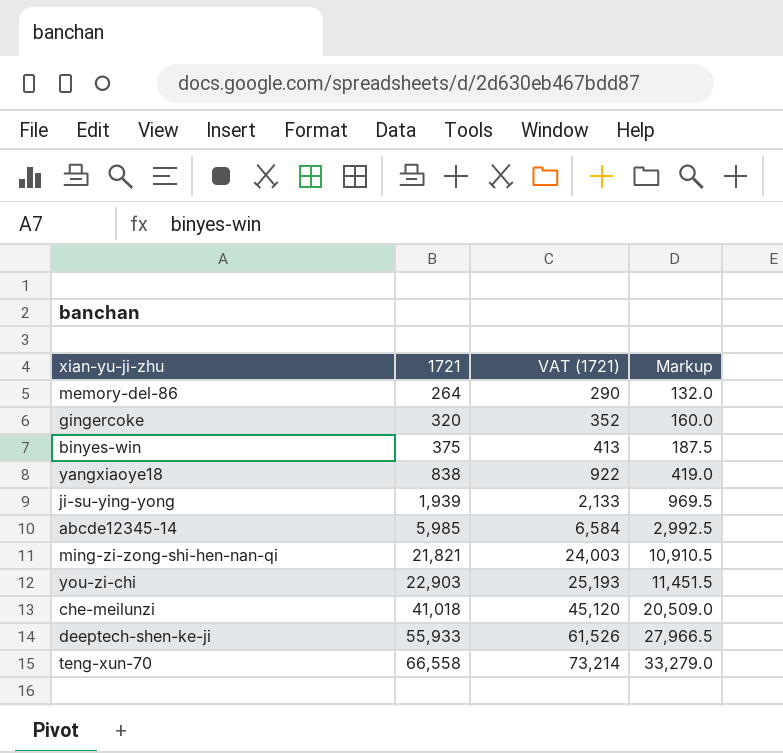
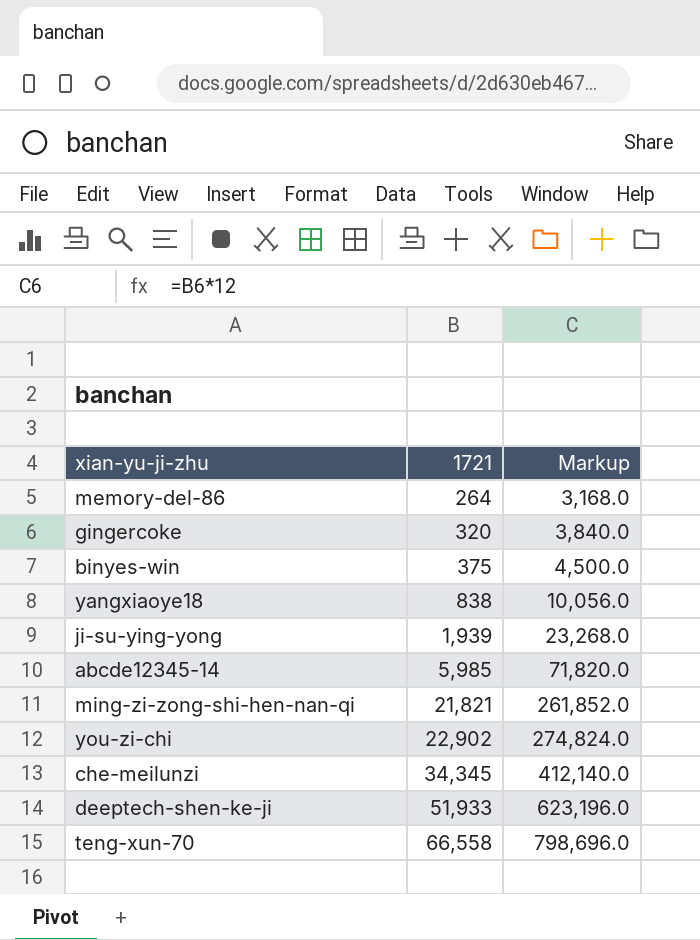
column VAT (1721) | formula: [1721] * 1.1 -> none
column Markup | formula: [1721] * 0.5 -> [1721] * 12
you-zi-chi | 1721: 22,903 -> 22,902
che-meilunzi | 1721: 41,018 -> 34,345
deeptech-shen-ke-ji | 1721: 55,933 -> 51,933

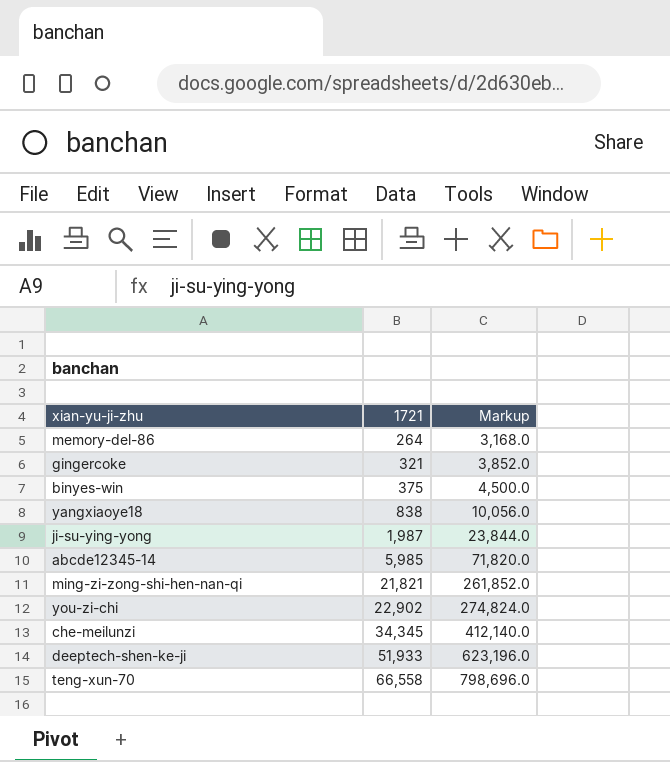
gingercoke | 1721: 320 -> 321
gingercoke | Markup: 3,840.0 -> 3,852.0
ji-su-ying-yong | 1721: 1,939 -> 1,987
ji-su-ying-yong | Markup: 23,268.0 -> 23,844.0

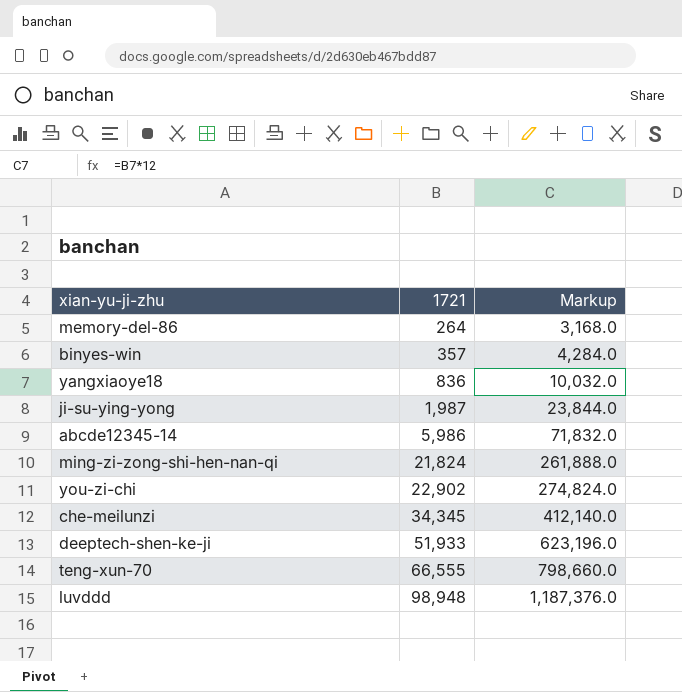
row gingercoke: 321 | 3,852.0 -> none
binyes-win | 1721: 375 -> 357
binyes-win | Markup: 4,500.0 -> 4,284.0
yangxiaoye18 | 1721: 838 -> 836
yangxiaoye18 | Markup: 10,056.0 -> 10,032.0
abcde12345-14 | 1721: 5,985 -> 5,986
abcde12345-14 | Markup: 71,820.0 -> 71,832.0
ming-zi-zong-shi-hen-nan-qi | 1721: 21,821 -> 21,824
ming-zi-zong-shi-hen-nan-qi | Markup: 261,852.0 -> 261,888.0
teng-xun-70 | 1721: 66,558 -> 66,555
teng-xun-70 | Markup: 798,696.0 -> 798,660.0
row luvddd: none -> 98,948 | 1,187,376.0

